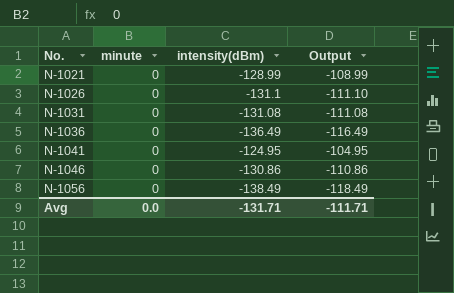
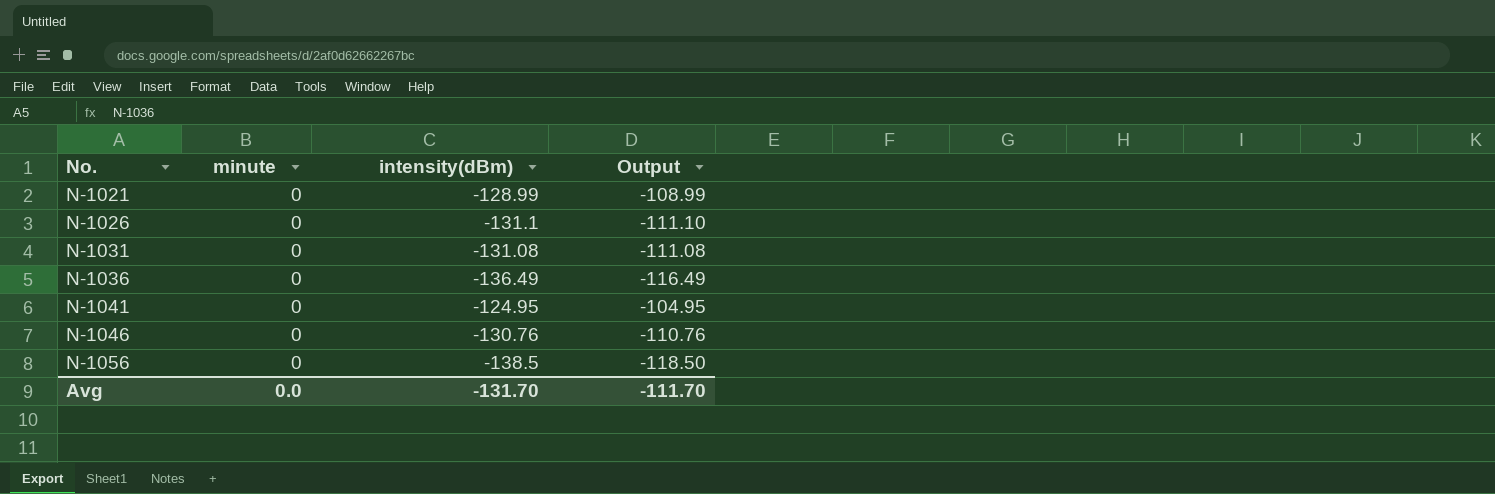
N-1046 | intensity(dBm): -130.86 -> -130.76
N-1046 | Output: -110.86 -> -110.76
N-1056 | intensity(dBm): -138.49 -> -138.5
N-1056 | Output: -118.49 -> -118.50
Avg | intensity(dBm): -131.71 -> -131.70
Avg | Output: -111.71 -> -111.70

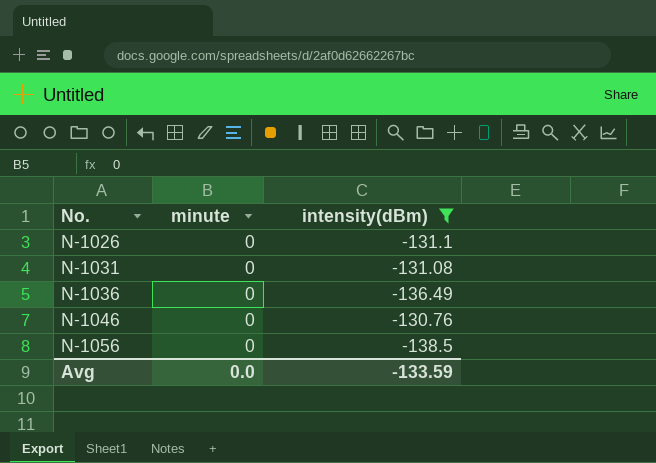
filter: none -> intensity(dBm) <= -130.76
column Output | formula: [intensity(dBm)] + 20 -> none
Avg | intensity(dBm): -131.70 -> -133.59

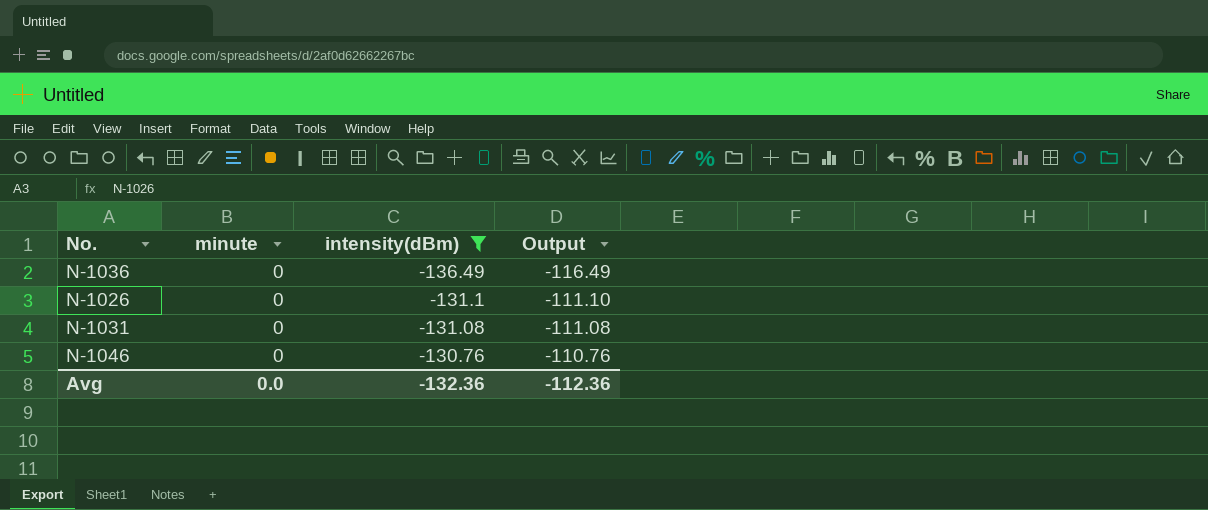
row order: No. ascending -> intensity(dBm) ascending
column Output | formula: none -> [intensity(dBm)] + 20
row N-1056: 0 | -138.5 -> none
Avg | intensity(dBm): -133.59 -> -132.36

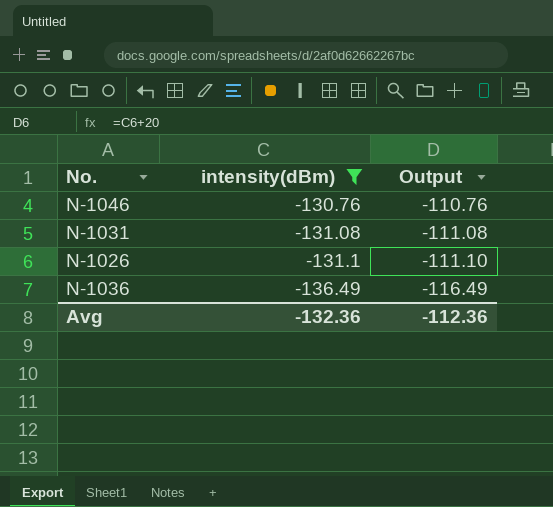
row order: intensity(dBm) ascending -> intensity(dBm) descending
column minute | position: 2 -> none

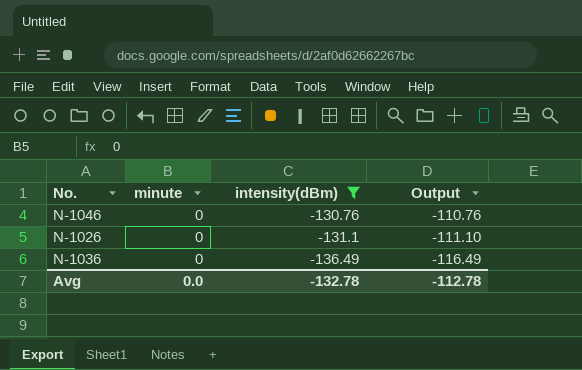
column minute | position: none -> 2
row N-1031: -131.08 | -111.08 -> none
Avg | intensity(dBm): -132.36 -> -132.78
Avg | Output: -112.36 -> -112.78

